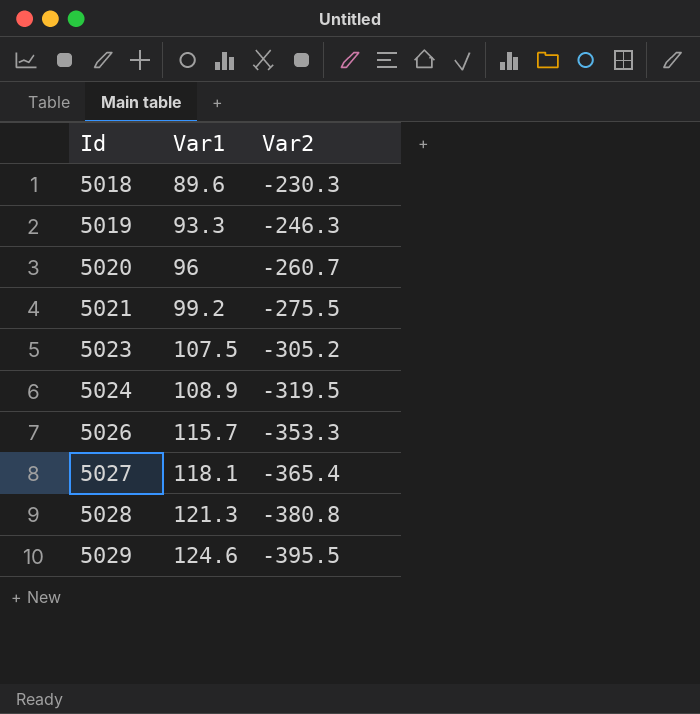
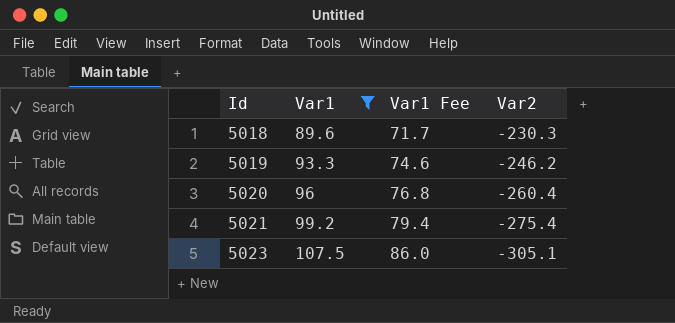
filter: none -> Var1 <= 107.5
column Var1 Fee | formula: none -> [Var1] * 0.8
5019 | Var2: -246.3 -> -246.2
5020 | Var2: -260.7 -> -260.4
5021 | Var2: -275.5 -> -275.4
5023 | Var2: -305.2 -> -305.1

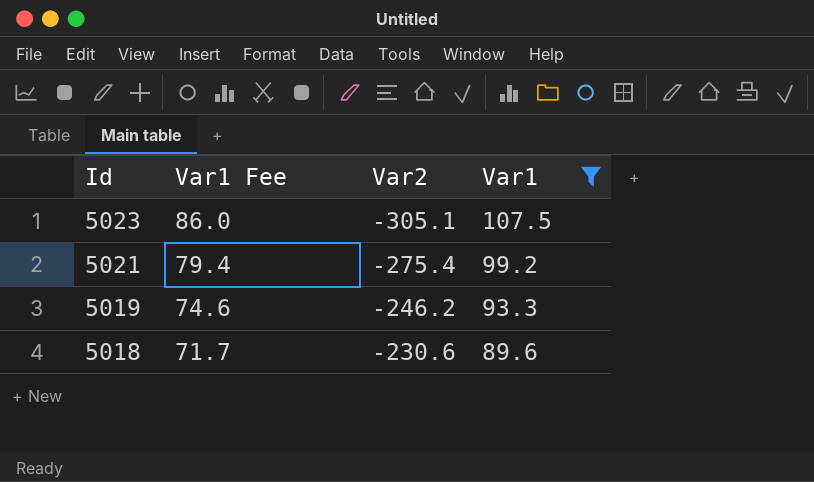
row order: Id ascending -> Id descending
column Var1 | position: 2 -> 4
row 5020: 96 | 76.8 | -260.4 -> none
5018 | Var2: -230.3 -> -230.6

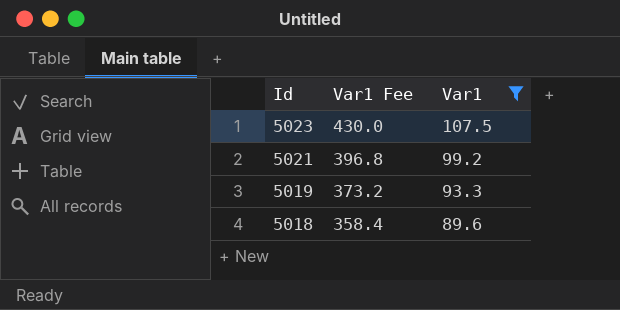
column Var2 | position: 3 -> none
column Var1 Fee | formula: [Var1] * 0.8 -> [Var1] * 4

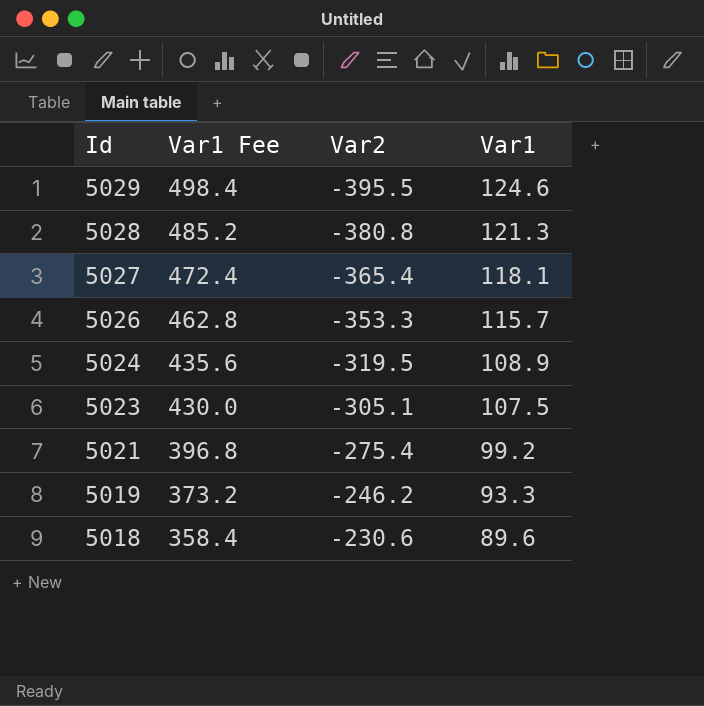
filter: Var1 <= 107.5 -> none
column Var2 | position: none -> 3

